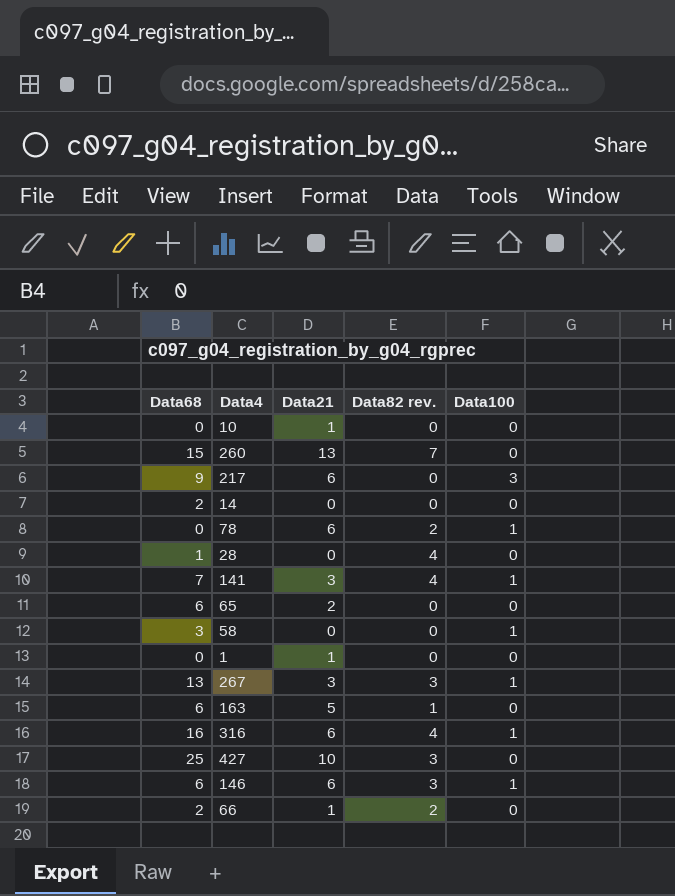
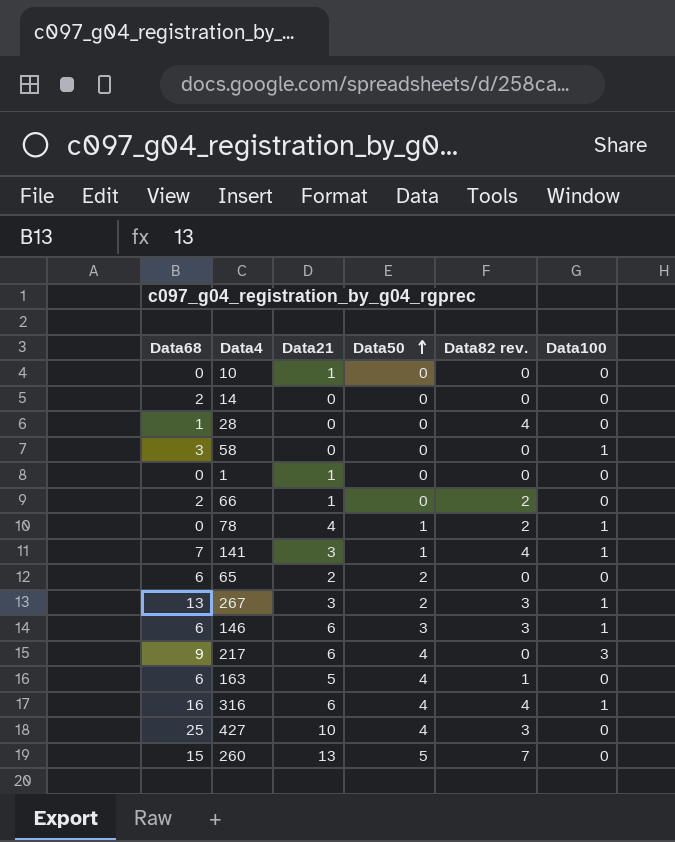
row order: none -> Data50 ascending
column Data50 | position: none -> 4
78 | Data21: 6 -> 4

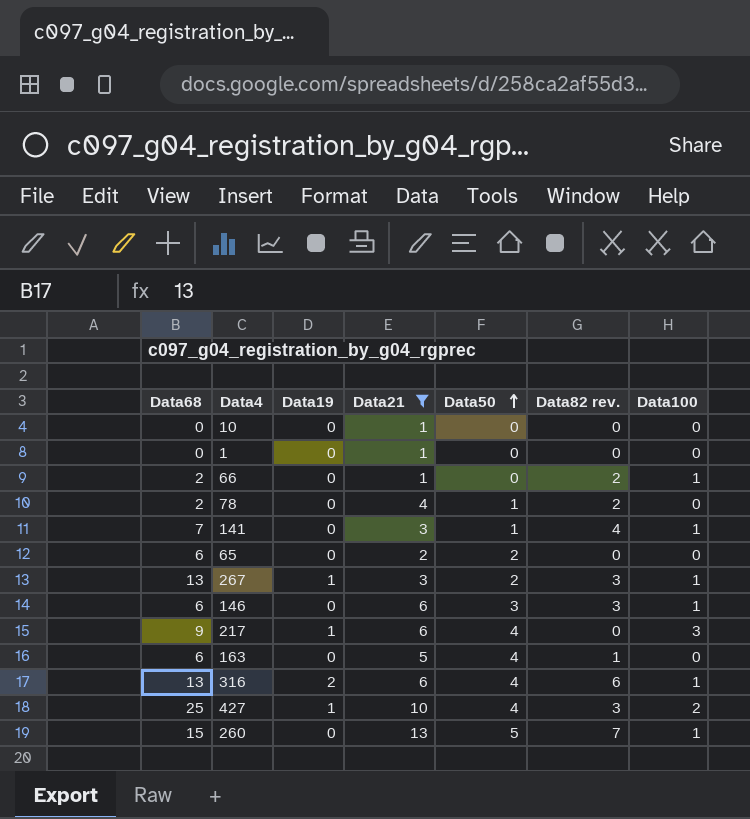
filter: none -> Data21 != 0
column Data19 | position: none -> 3
66 | Data100: 0 -> 1
78 | Data68: 0 -> 2
78 | Data100: 1 -> 0
316 | Data68: 16 -> 13
316 | Data82 rev.: 4 -> 6
427 | Data100: 0 -> 2
260 | Data100: 0 -> 1

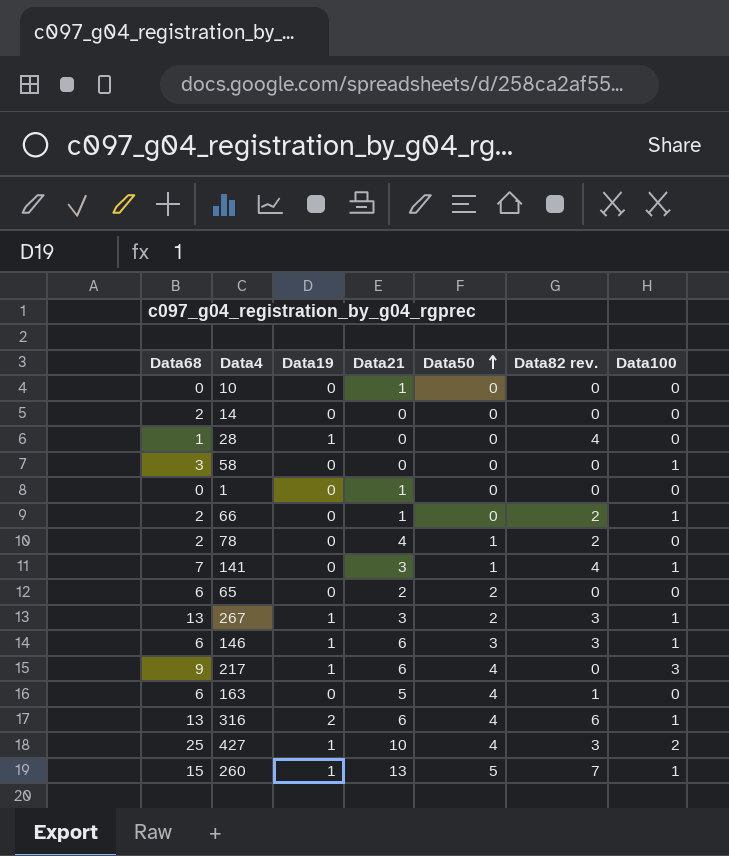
filter: Data21 != 0 -> none
146 | Data19: 0 -> 1
260 | Data19: 0 -> 1

